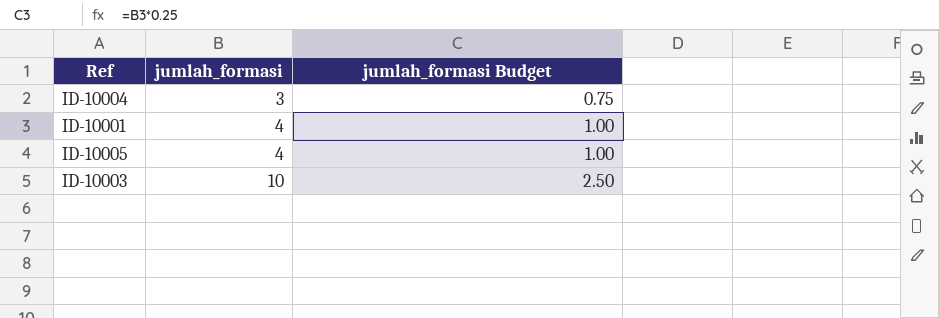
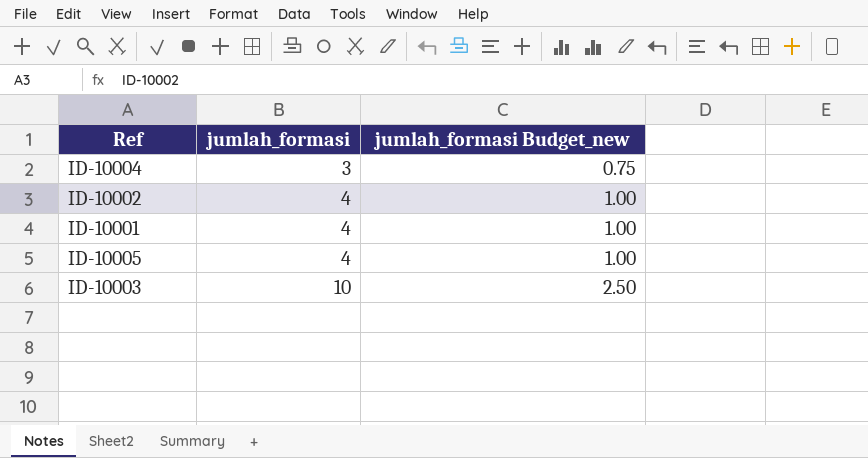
column name: jumlah_formasi Budget -> jumlah_formasi Budget_new
row ID-10002: none -> 4 | 1.00

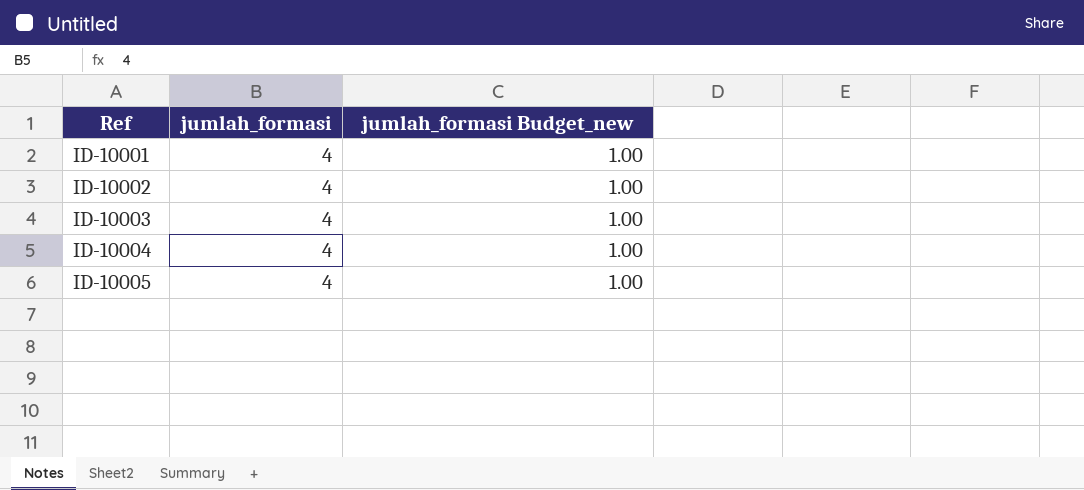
row order: jumlah_formasi ascending -> Ref ascending
ID-10003 | jumlah_formasi: 10 -> 4
ID-10003 | jumlah_formasi Budget_new: 2.50 -> 1.00
ID-10004 | jumlah_formasi: 3 -> 4
ID-10004 | jumlah_formasi Budget_new: 0.75 -> 1.00

